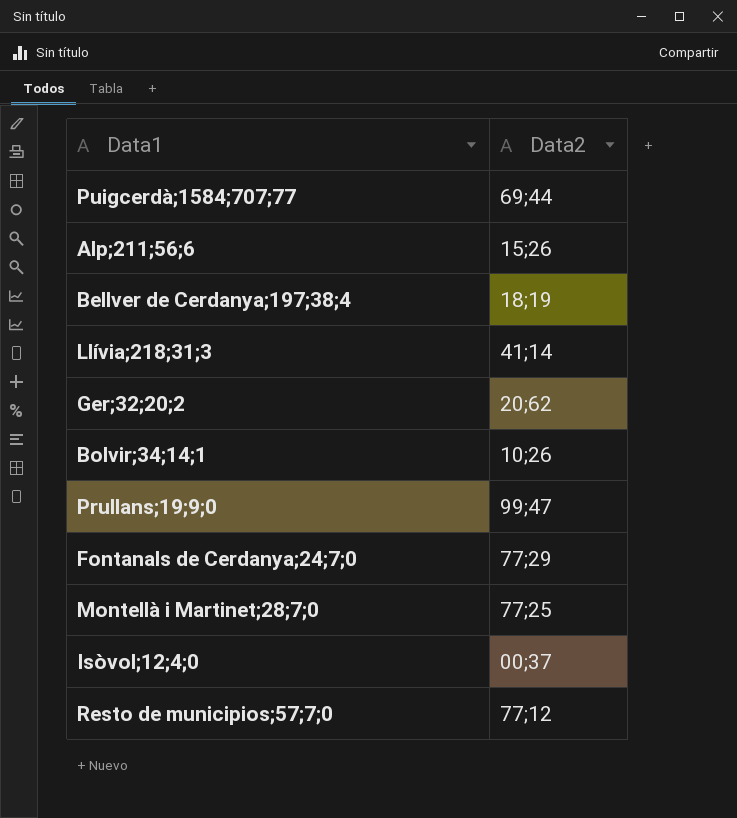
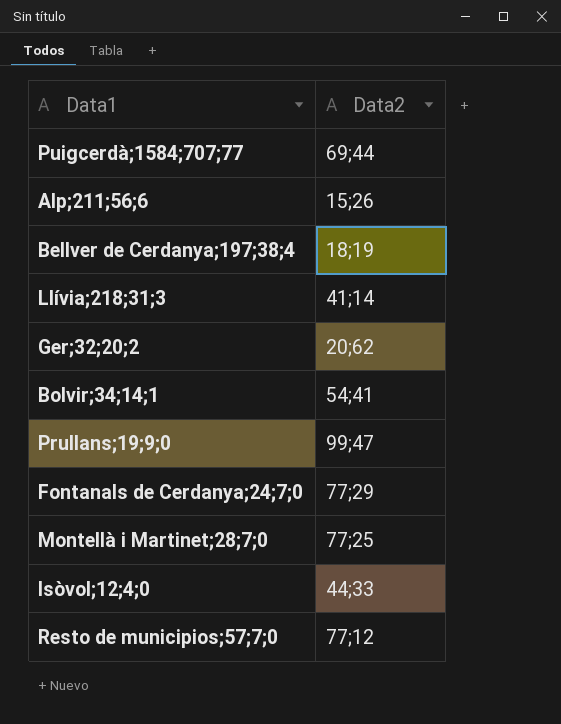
Bolvir;34;14;1 | Data2: 10;26 -> 54;41
Isòvol;12;4;0 | Data2: 00;37 -> 44;33

